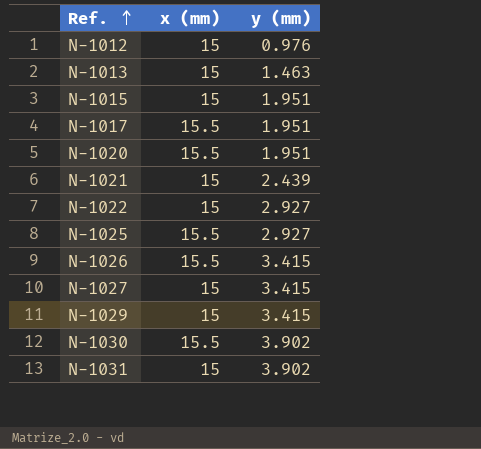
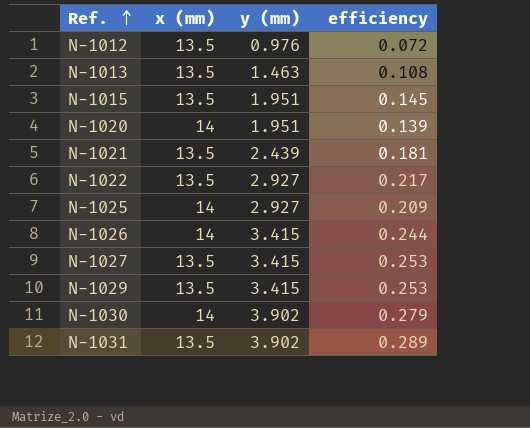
column efficiency | formula: none -> [y (mm)] / [x (mm)]
row N-1017: 15.5 | 1.951 -> none
N-1012 | x (mm): 15 -> 13.5
N-1013 | x (mm): 15 -> 13.5
N-1015 | x (mm): 15 -> 13.5
N-1020 | x (mm): 15.5 -> 14
N-1021 | x (mm): 15 -> 13.5
N-1022 | x (mm): 15 -> 13.5
N-1025 | x (mm): 15.5 -> 14
N-1026 | x (mm): 15.5 -> 14
N-1027 | x (mm): 15 -> 13.5
N-1029 | x (mm): 15 -> 13.5
N-1030 | x (mm): 15.5 -> 14
N-1031 | x (mm): 15 -> 13.5

